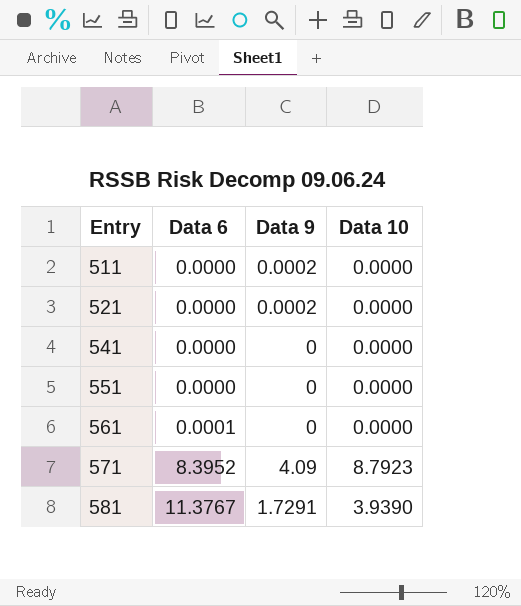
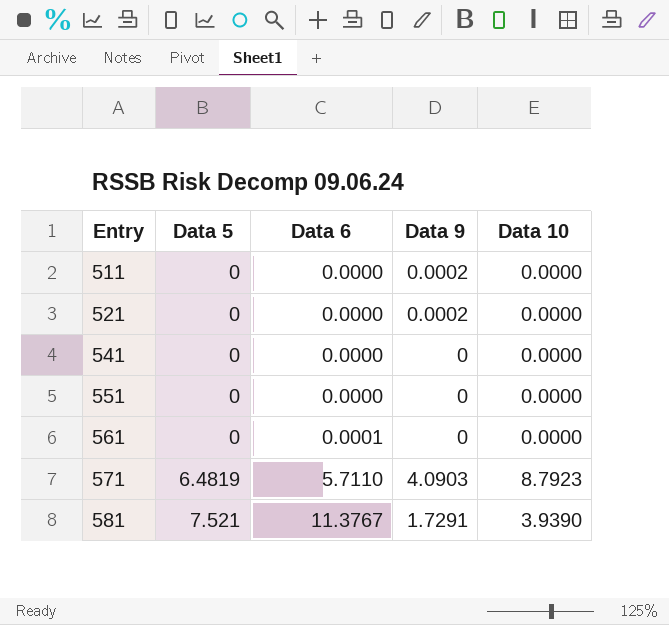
column Data 5 | position: none -> 2
571 | Data 6: 8.3952 -> 5.7110
571 | Data 9: 4.09 -> 4.0903

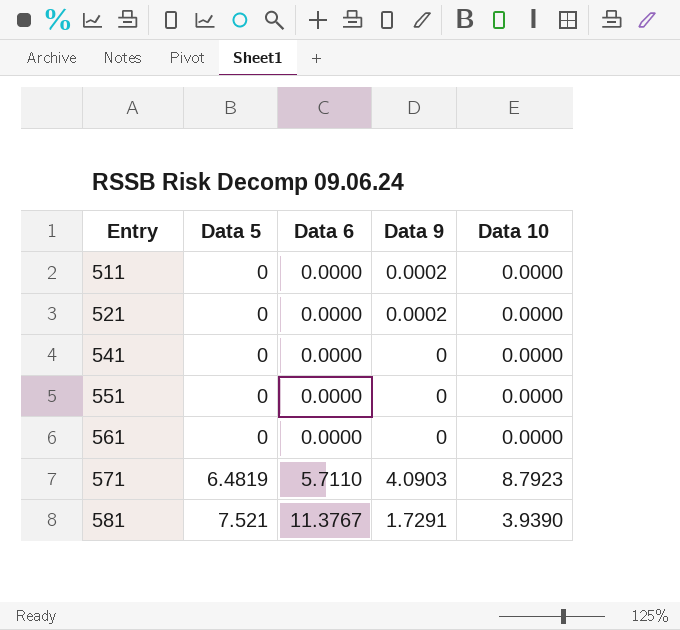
561 | Data 6: 0.0001 -> 0.0000

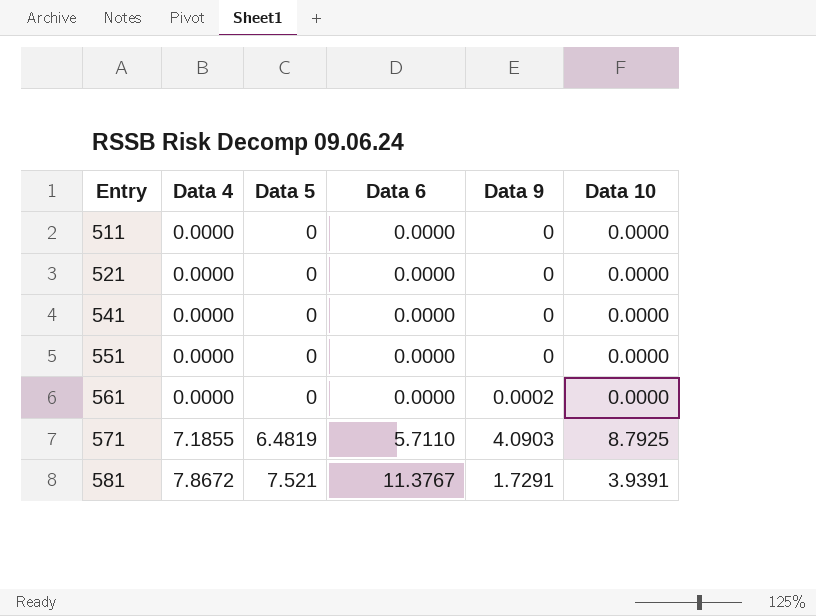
column Data 4 | position: none -> 2
511 | Data 9: 0.0002 -> 0
521 | Data 9: 0.0002 -> 0
561 | Data 9: 0 -> 0.0002
571 | Data 10: 8.7923 -> 8.7925
581 | Data 10: 3.9390 -> 3.9391

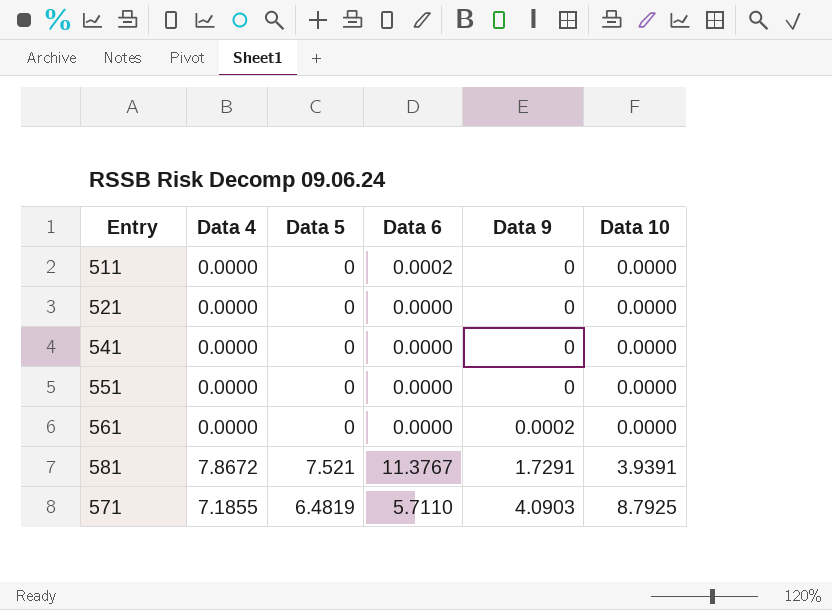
row order: Entry ascending -> Data 9 ascending
511 | Data 6: 0.0000 -> 0.0002

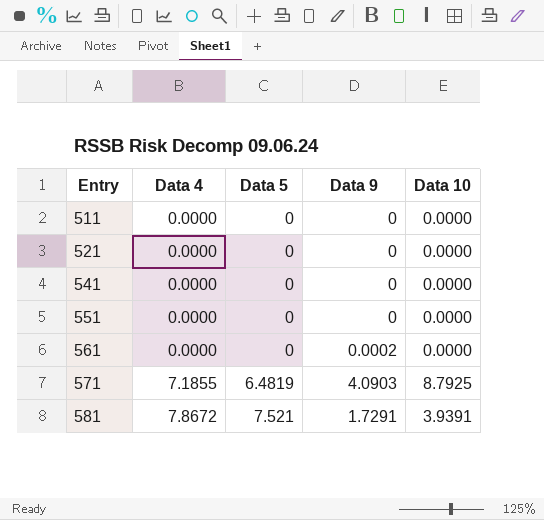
row order: Data 9 ascending -> Entry ascending
column Data 6 | position: 4 -> none

